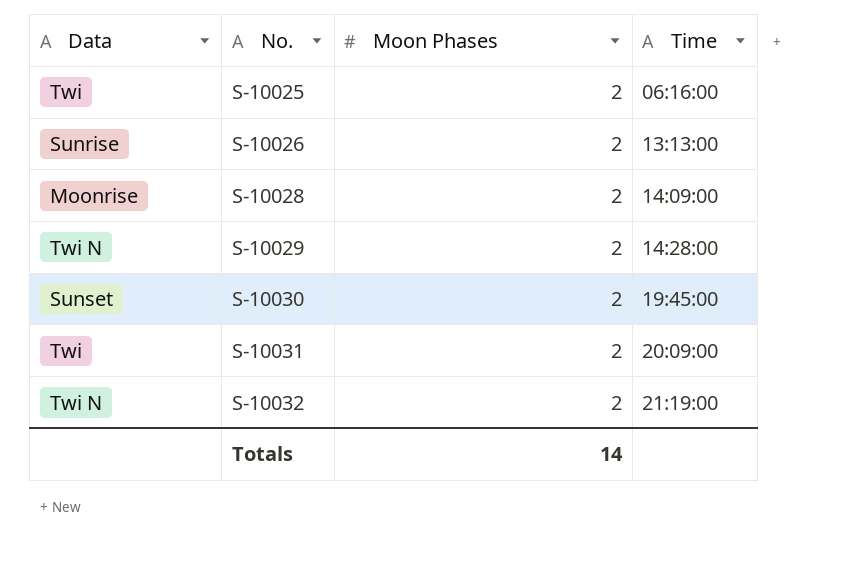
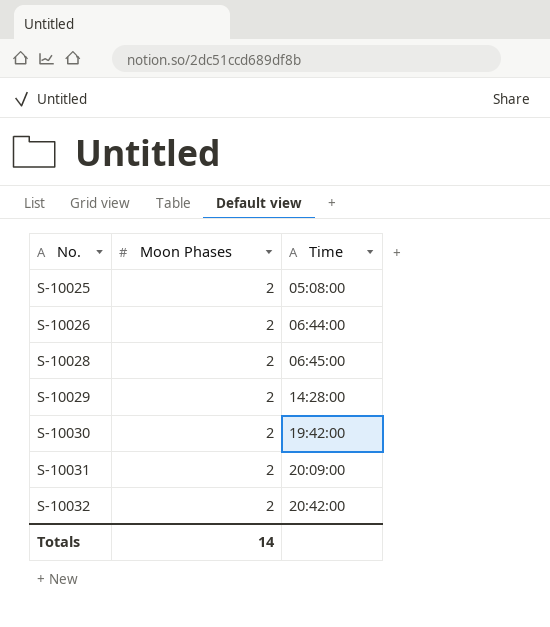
column Data | position: 1 -> none
S-10025 | Time: 06:16:00 -> 05:08:00
S-10026 | Time: 13:13:00 -> 06:44:00
S-10028 | Time: 14:09:00 -> 06:45:00
S-10030 | Time: 19:45:00 -> 19:42:00
S-10032 | Time: 21:19:00 -> 20:42:00

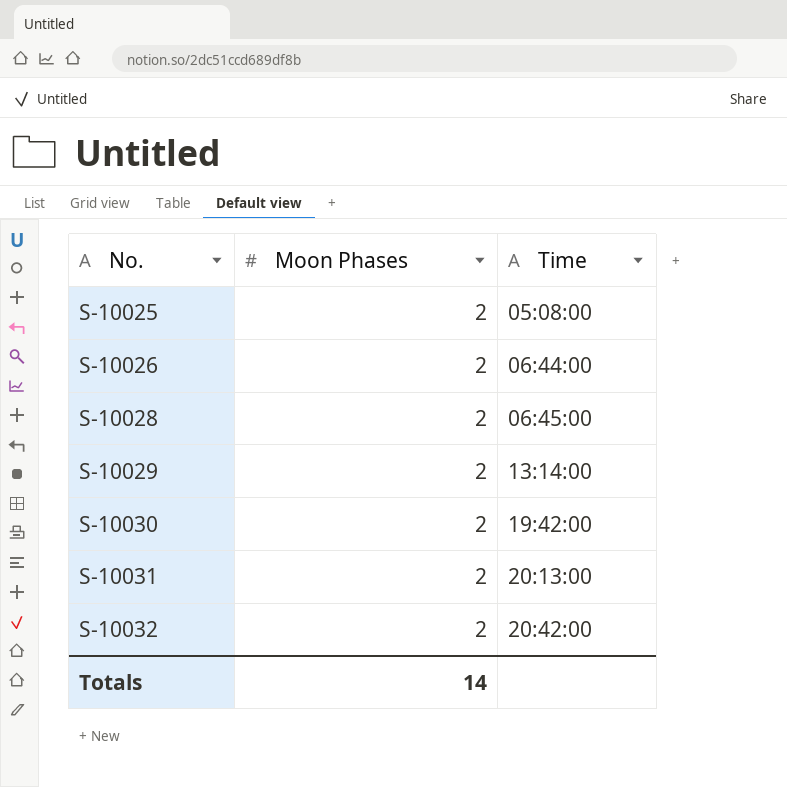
S-10029 | Time: 14:28:00 -> 13:14:00
S-10031 | Time: 20:09:00 -> 20:13:00

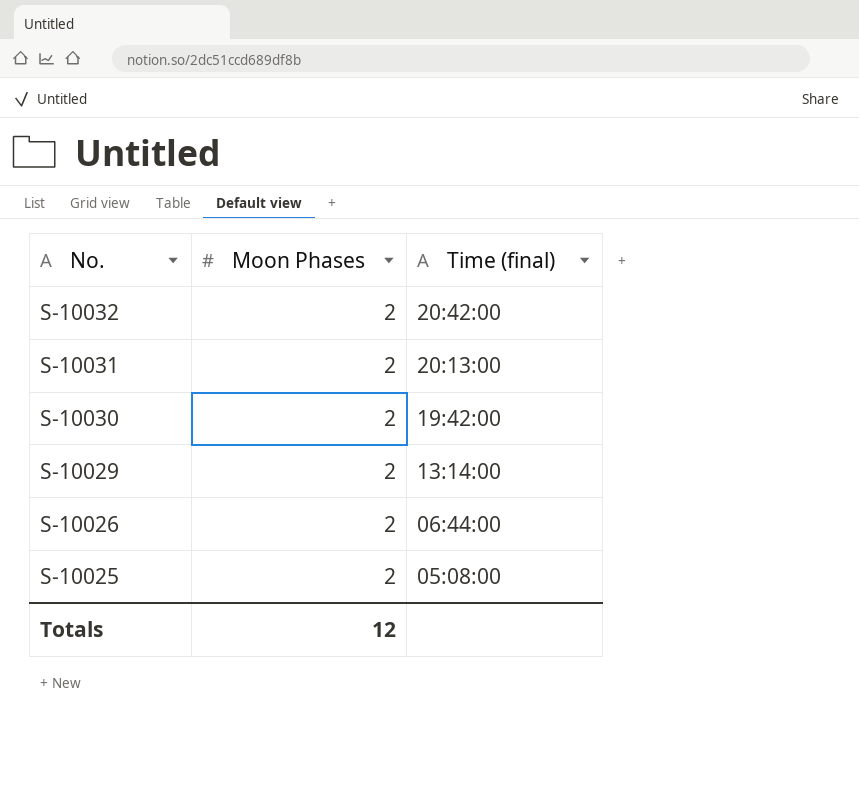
row order: No. ascending -> No. descending
column name: Time -> Time (final)
row S-10028: 2 | 06:45:00 -> none
Totals | Moon Phases: 14 -> 12

